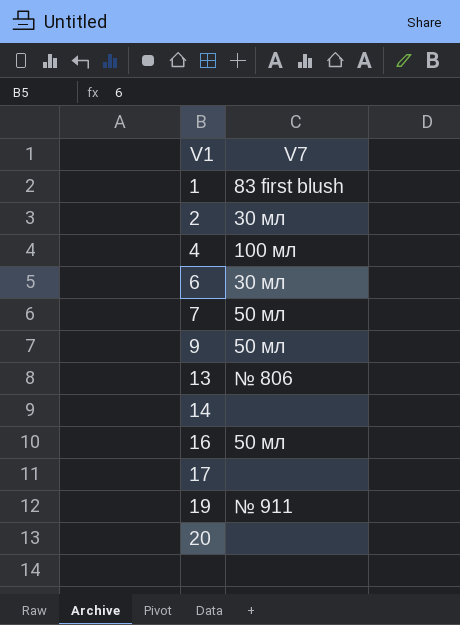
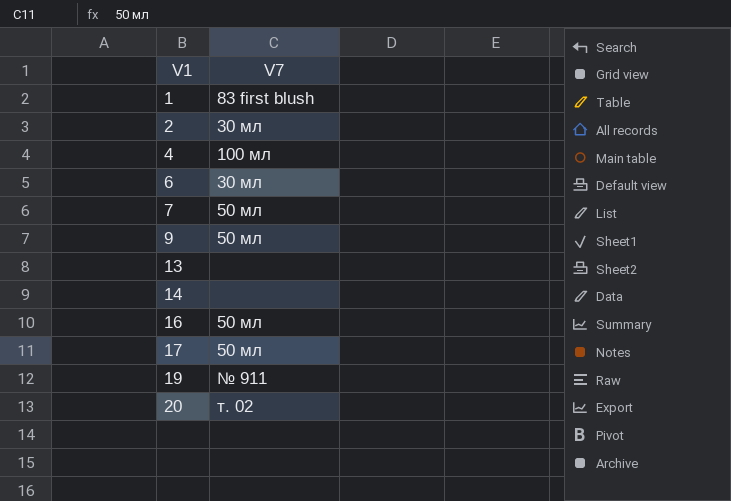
13 | V7: № 806 -> none
17 | V7: none -> 50 мл
20 | V7: none -> т. 02

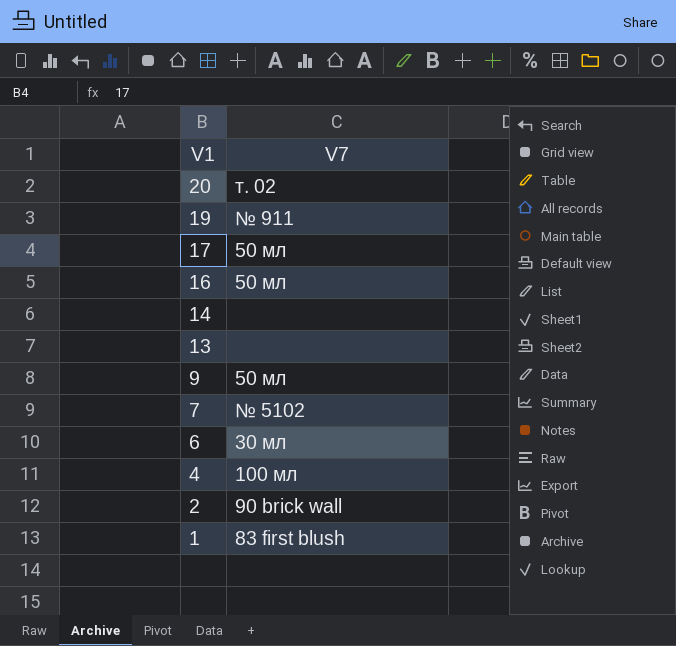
row order: V1 ascending -> V1 descending
7 | V7: 50 мл -> № 5102
2 | V7: 30 мл -> 90 brick wall

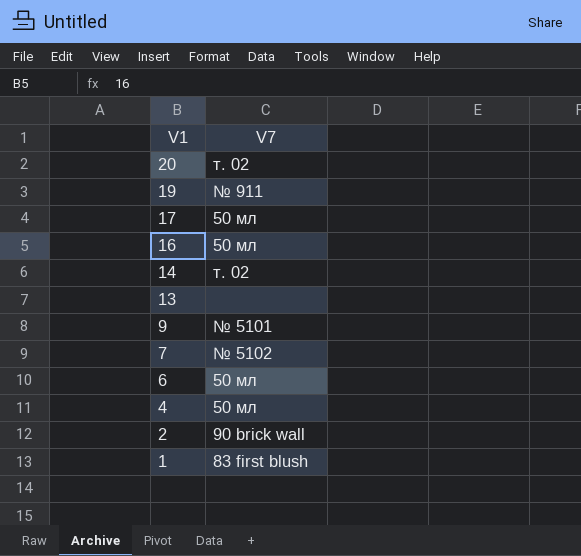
14 | V7: none -> т. 02
9 | V7: 50 мл -> № 5101
6 | V7: 30 мл -> 50 мл
4 | V7: 100 мл -> 50 мл

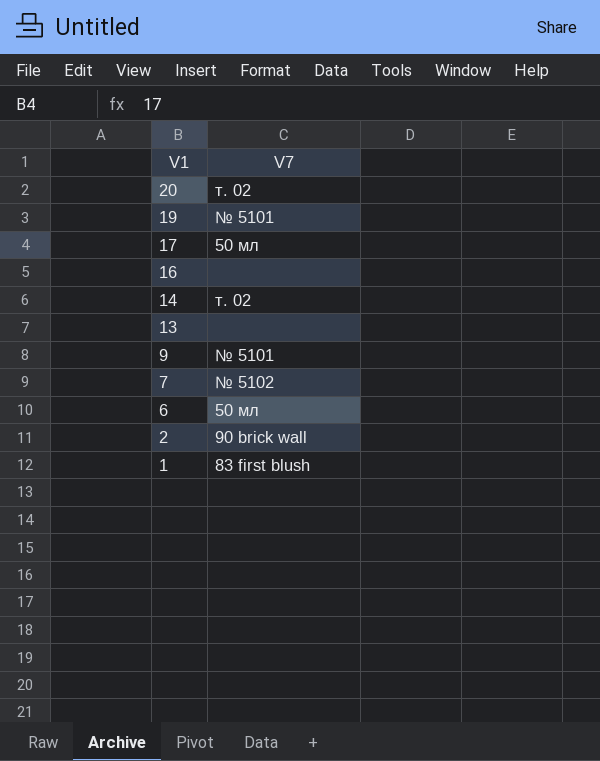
row 4: 50 мл -> none
19 | V7: № 911 -> № 5101
16 | V7: 50 мл -> none

